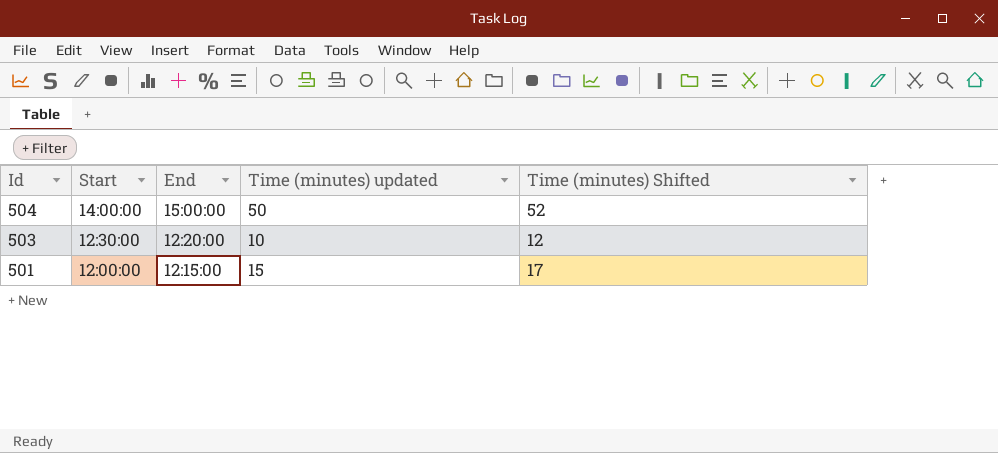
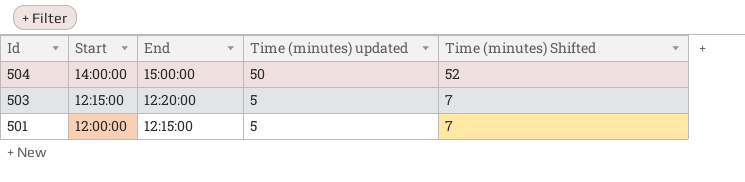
503 | Start: 12:30:00 -> 12:15:00
503 | Time (minutes) updated: 10 -> 5
503 | Time (minutes) Shifted: 12 -> 7
501 | Time (minutes) updated: 15 -> 5
501 | Time (minutes) Shifted: 17 -> 7

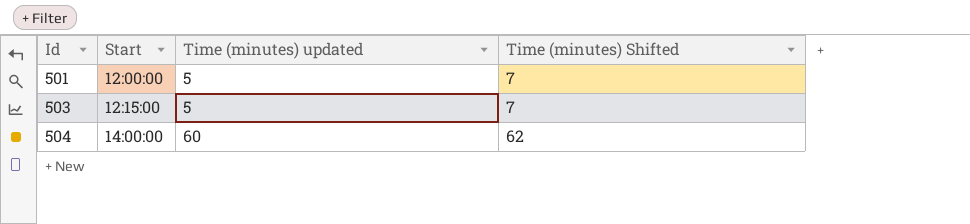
row order: Id descending -> Id ascending
column End | position: 3 -> none
504 | Time (minutes) updated: 50 -> 60
504 | Time (minutes) Shifted: 52 -> 62

